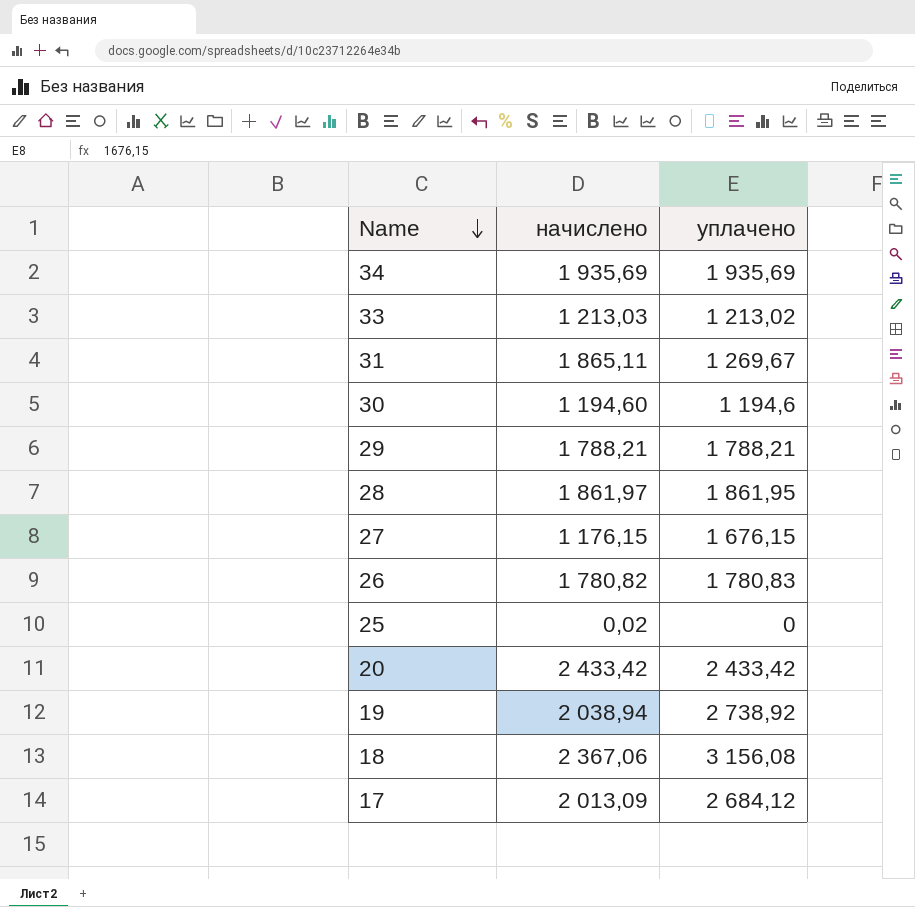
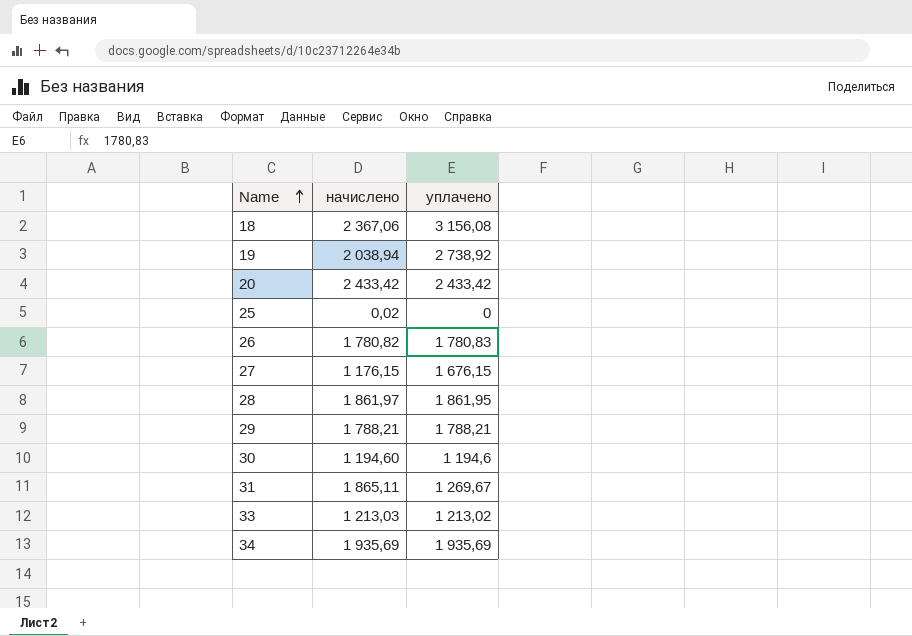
row order: Name descending -> Name ascending
row 17: 2 013,09 | 2 684,12 -> none

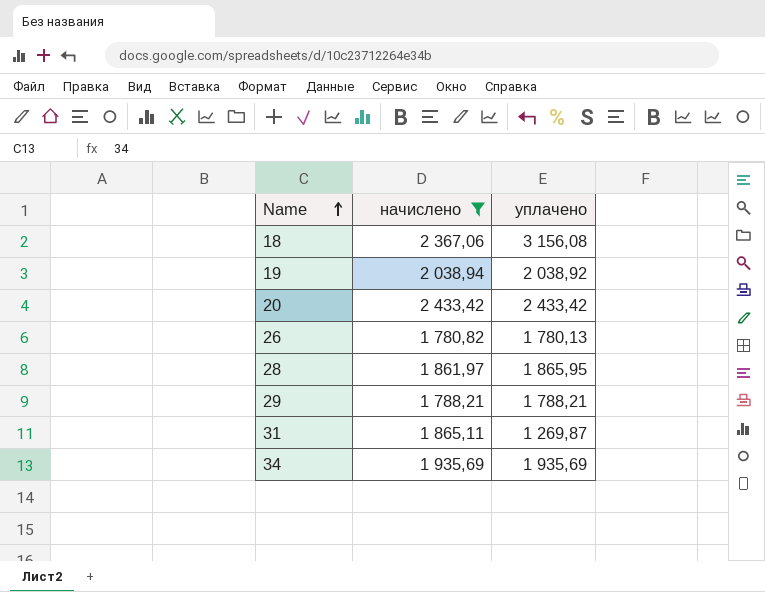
filter: none -> начислено >= 1 780,82
19 | уплачено: 2 738,92 -> 2 038,92
26 | уплачено: 1 780,83 -> 1 780,13
28 | уплачено: 1 861,95 -> 1 865,95
31 | уплачено: 1 269,67 -> 1 269,87

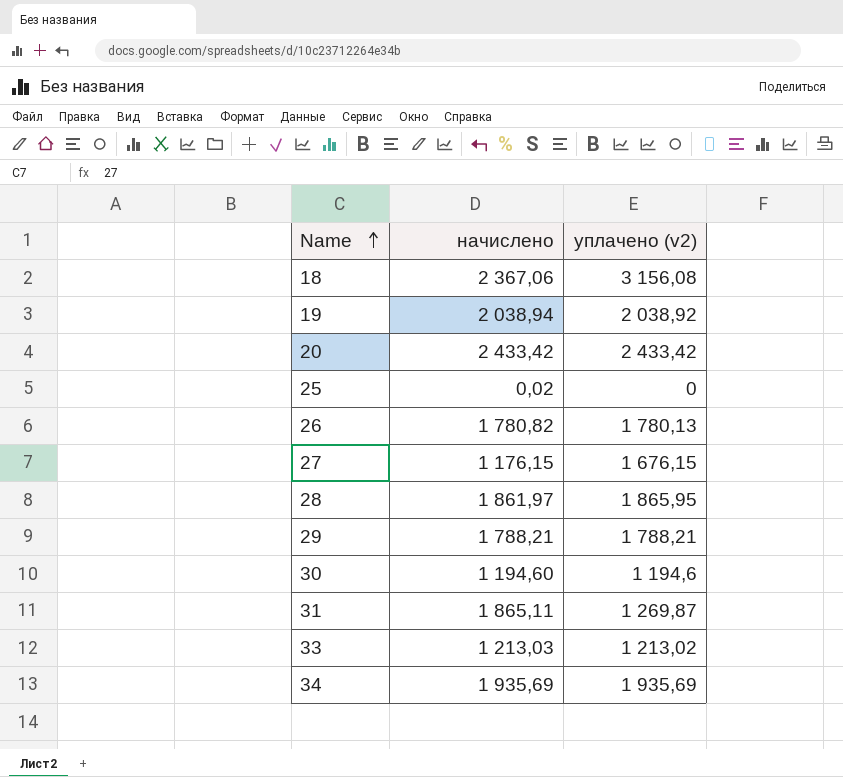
filter: начислено >= 1 780,82 -> none
column name: уплачено -> уплачено (v2)

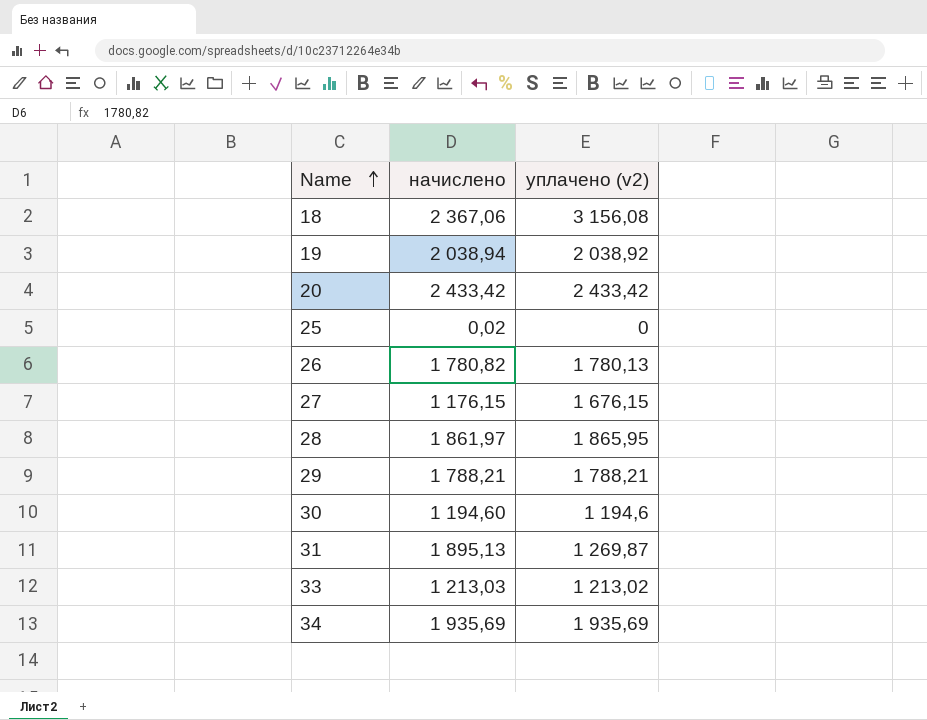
31 | начислено: 1 865,11 -> 1 895,13

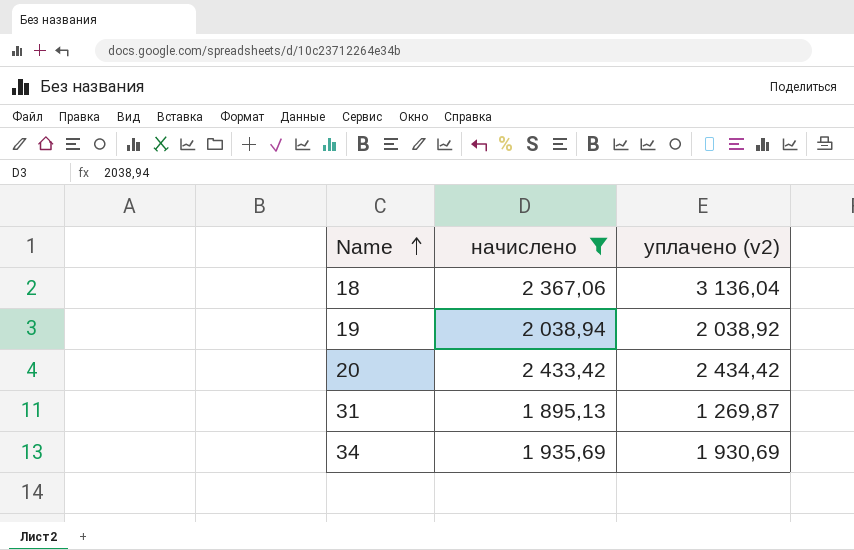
filter: none -> начислено >= 1 895,13
18 | уплачено (v2): 3 156,08 -> 3 136,04
20 | уплачено (v2): 2 433,42 -> 2 434,42
34 | уплачено (v2): 1 935,69 -> 1 930,69

